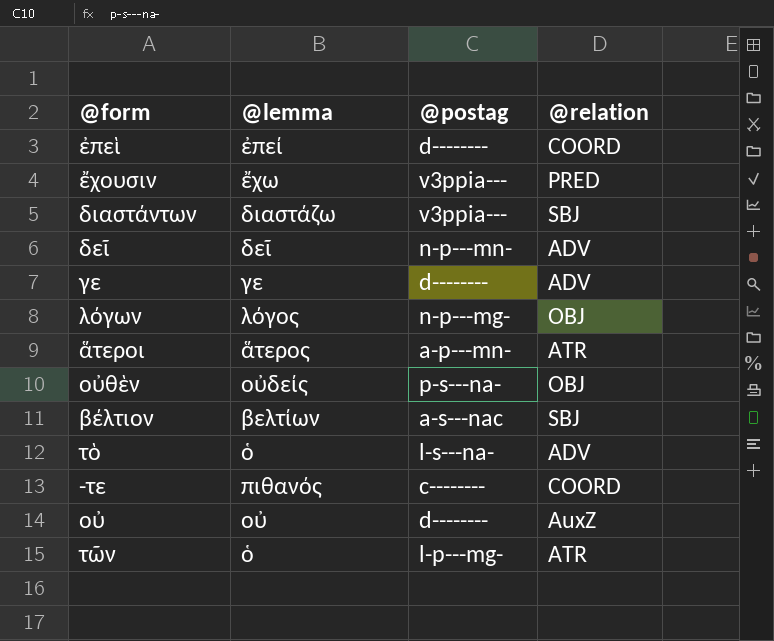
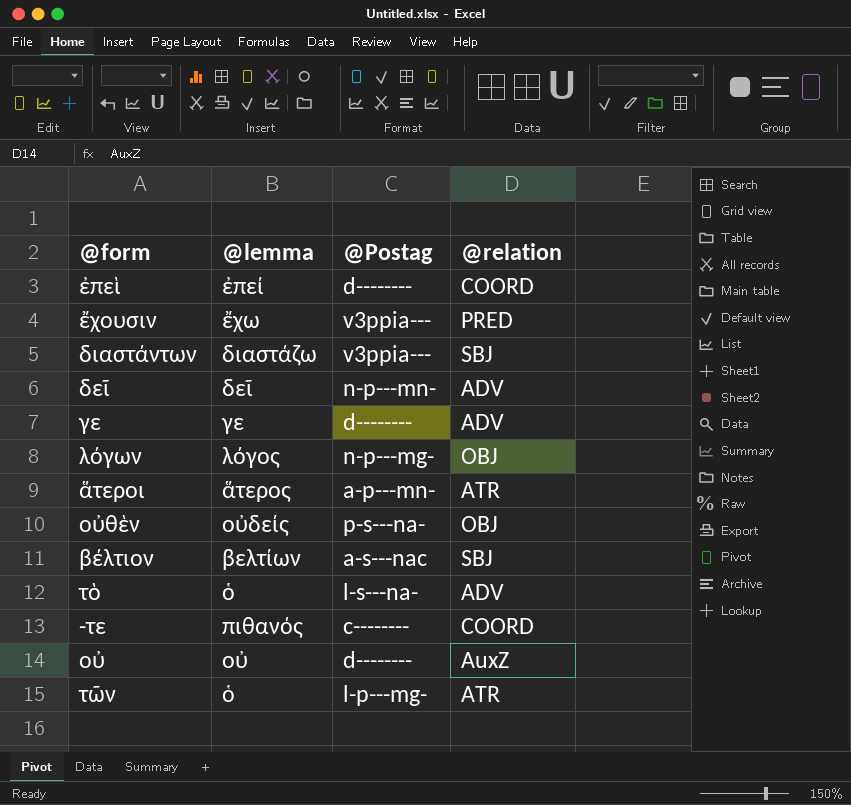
column name: @postag -> @Postag

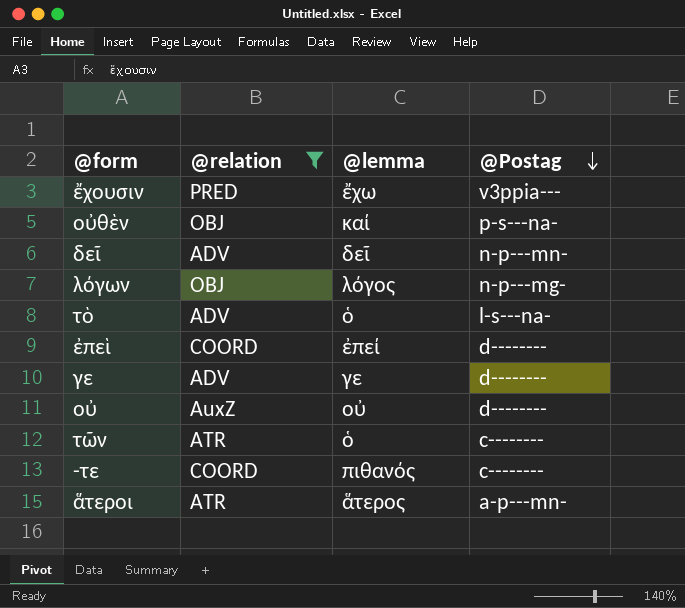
filter: none -> @relation != SBJ
row order: none -> @Postag descending
column @relation | position: 4 -> 2
οὐθὲν | @lemma: οὐδείς -> καί
τῶν | @Postag: l-p---mg- -> c--------

